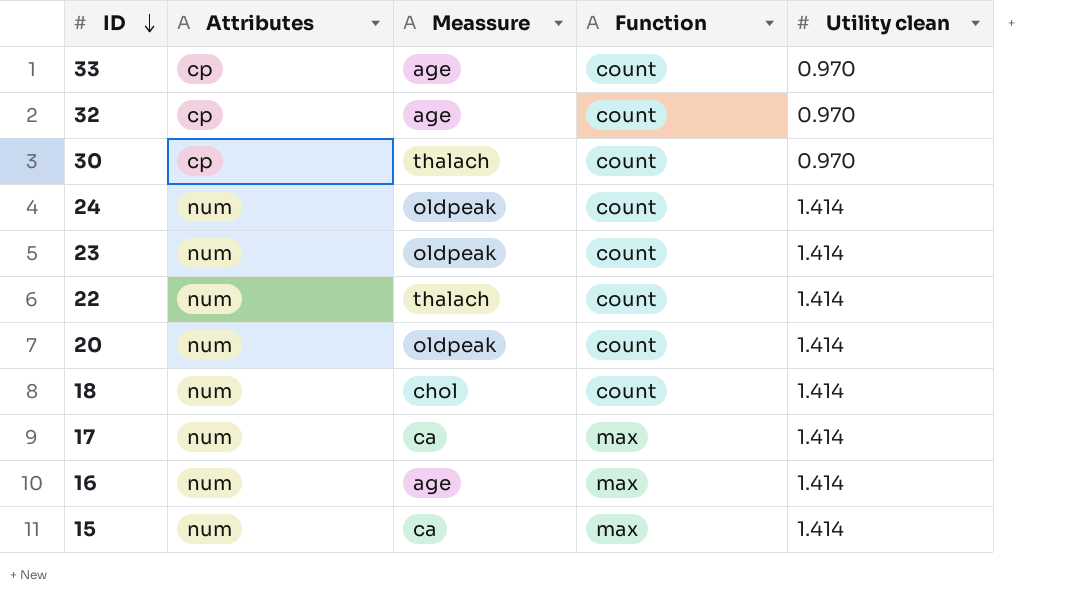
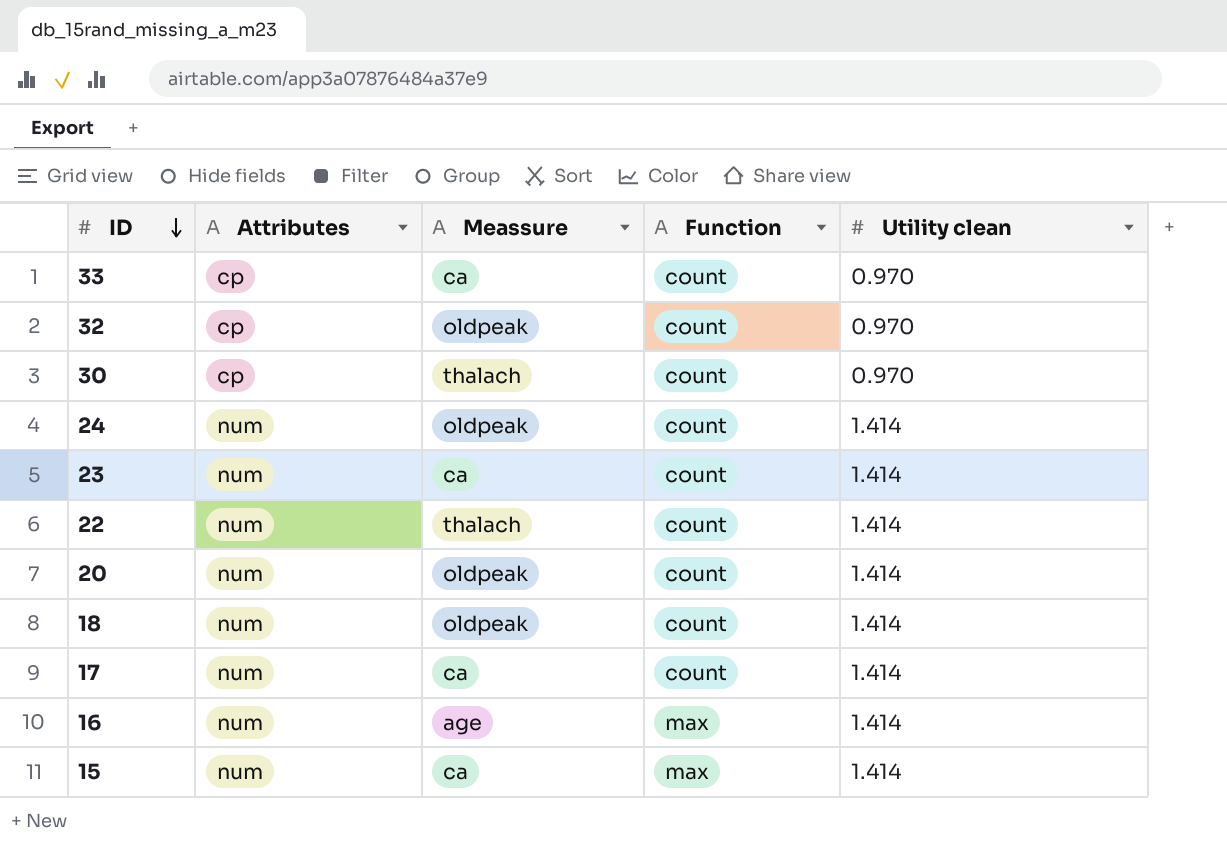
33 | Meassure: age -> ca
32 | Meassure: age -> oldpeak
23 | Meassure: oldpeak -> ca
18 | Meassure: chol -> oldpeak
17 | Function: max -> count

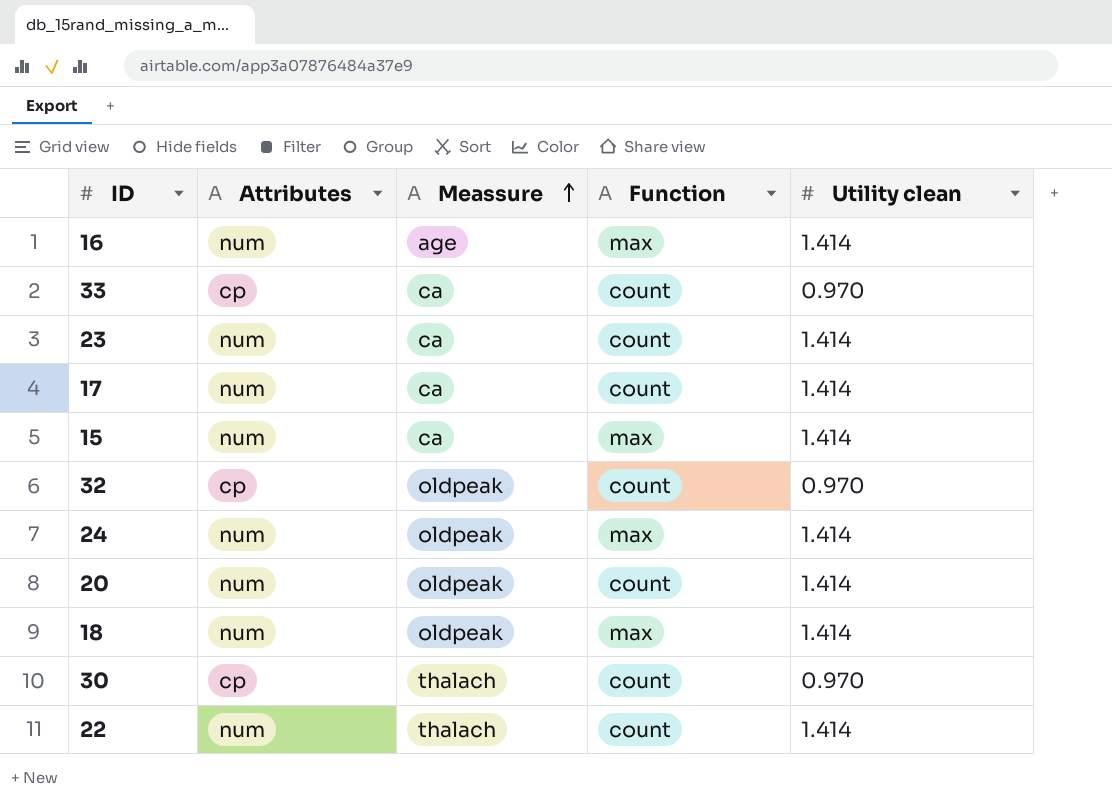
row order: ID descending -> Meassure ascending
24 | Function: count -> max
18 | Function: count -> max

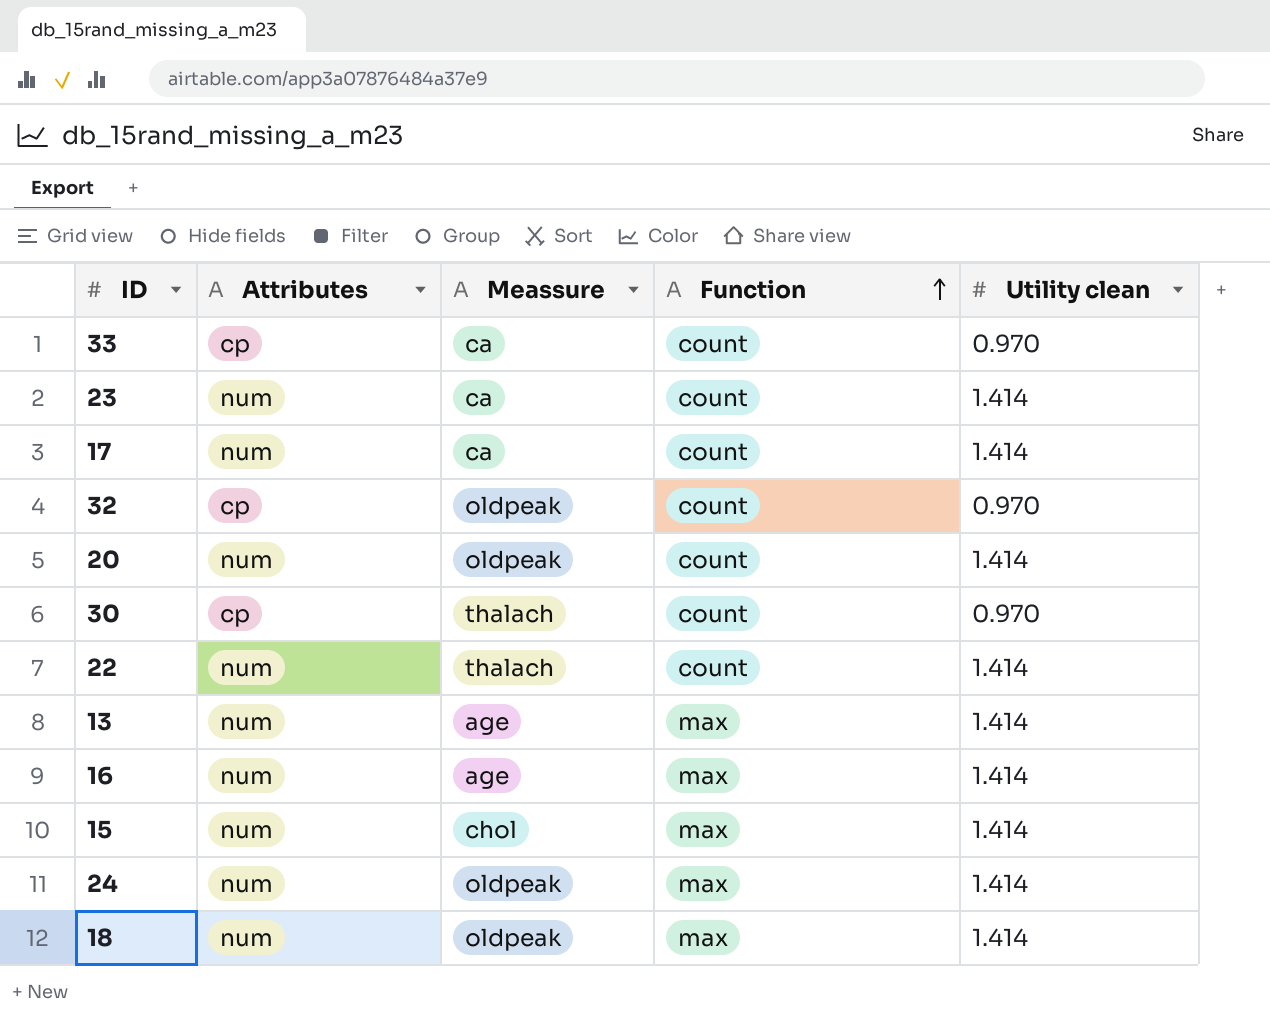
row order: Meassure ascending -> Function ascending
row 13: none -> num | age | max | 1.414
15 | Meassure: ca -> chol

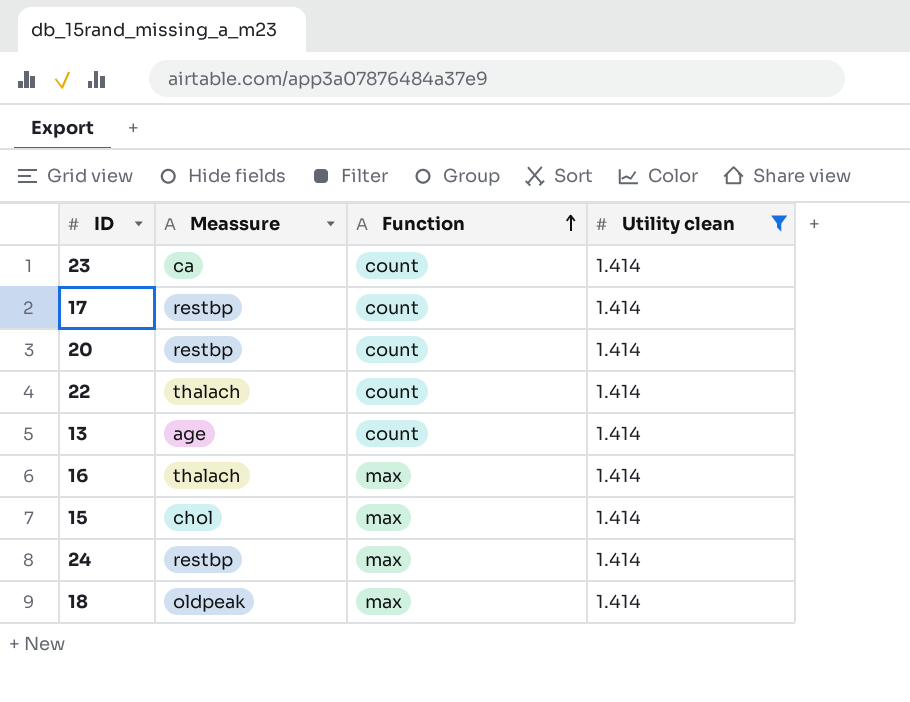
filter: none -> Utility clean = 1.414
column Attributes | position: 2 -> none
17 | Meassure: ca -> restbp
20 | Meassure: oldpeak -> restbp
13 | Function: max -> count
16 | Meassure: age -> thalach
24 | Meassure: oldpeak -> restbp

